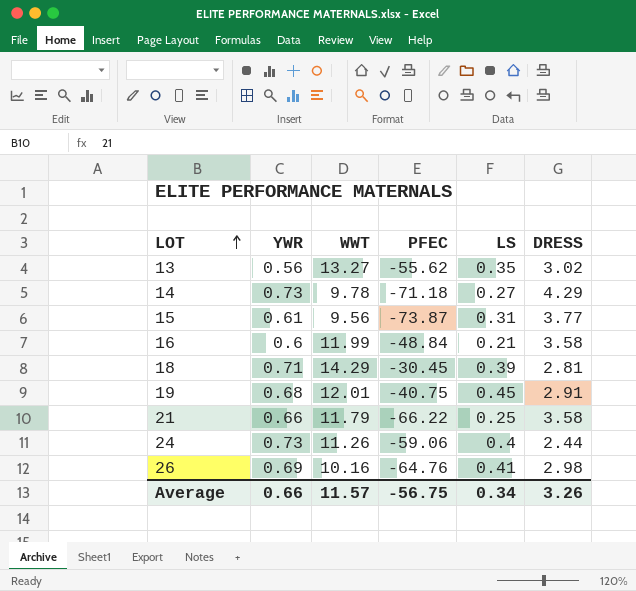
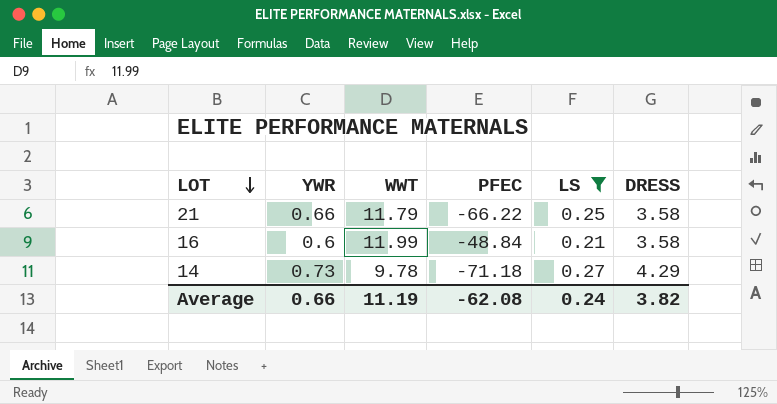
filter: none -> LS <= 0.27
row order: LOT ascending -> LOT descending
Average | WWT: 11.57 -> 11.19
Average | PFEC: -56.75 -> -62.08
Average | LS: 0.34 -> 0.24
Average | DRESS: 3.26 -> 3.82

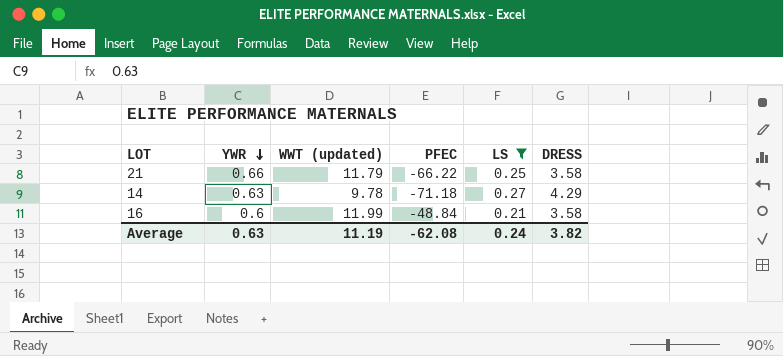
row order: LOT descending -> YWR descending
column name: WWT -> WWT (updated)
14 | YWR: 0.73 -> 0.63
Average | YWR: 0.66 -> 0.63

